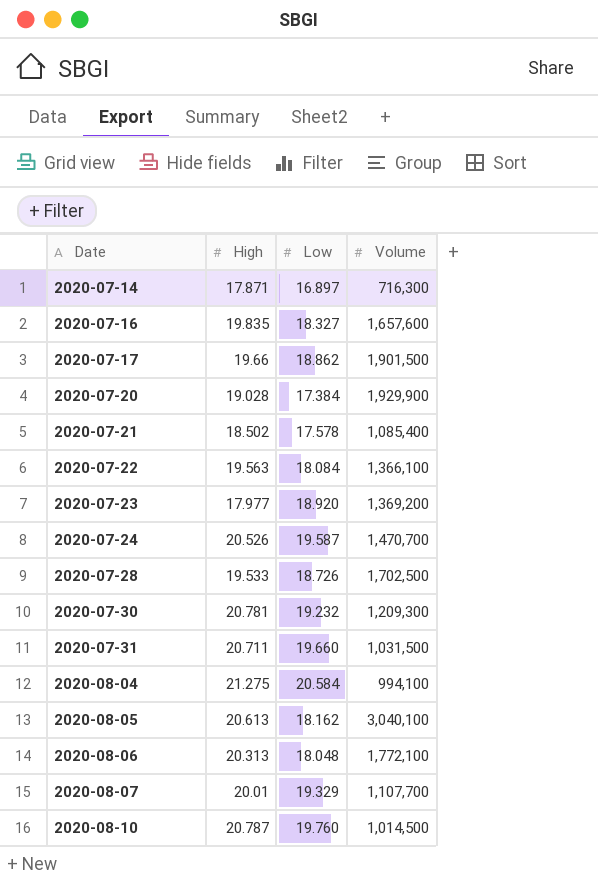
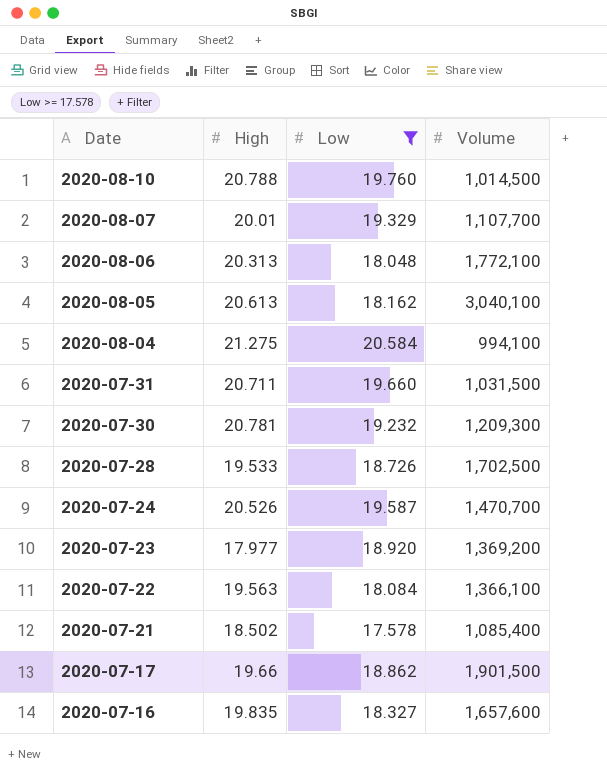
filter: none -> Low >= 17.578
row order: Date ascending -> Date descending
2020-08-10 | High: 20.787 -> 20.788

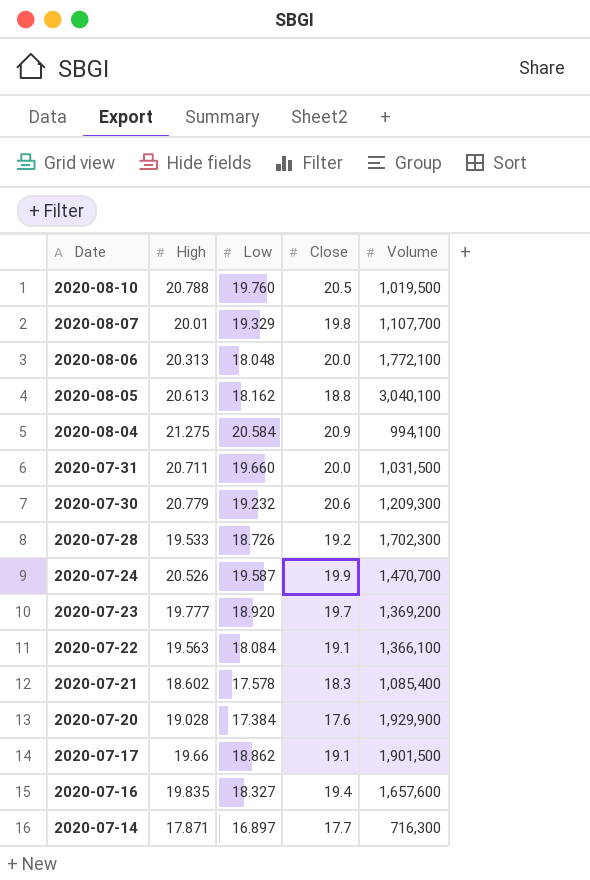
filter: Low >= 17.578 -> none
column Close | position: none -> 4
2020-08-10 | Volume: 1,014,500 -> 1,019,500
2020-07-30 | High: 20.781 -> 20.779
2020-07-28 | Volume: 1,702,500 -> 1,702,300
2020-07-23 | High: 17.977 -> 19.777
2020-07-21 | High: 18.502 -> 18.602

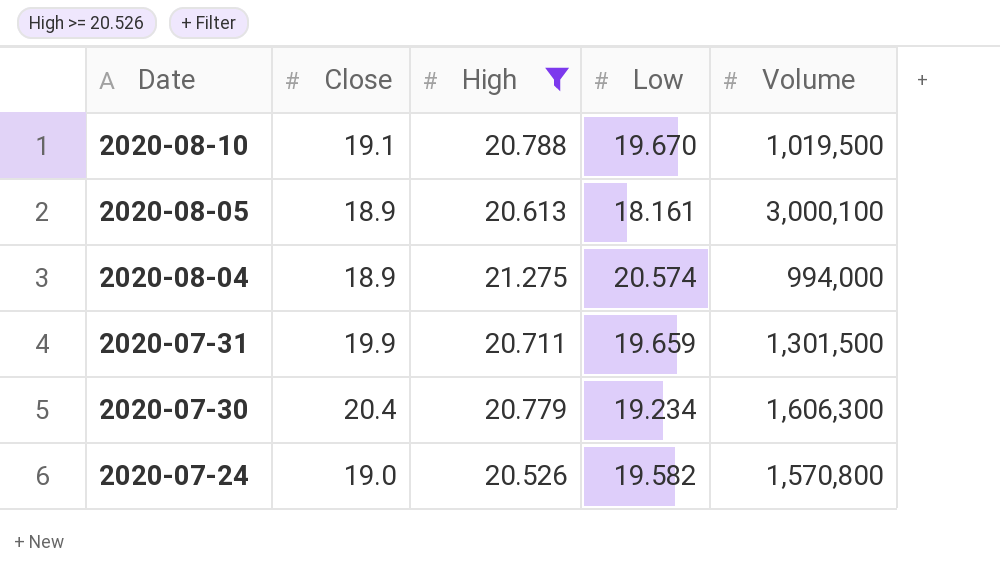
filter: none -> High >= 20.526
column Close | position: 4 -> 2
2020-08-10 | Close: 20.5 -> 19.1
2020-08-10 | Low: 19.760 -> 19.670
2020-08-05 | Close: 18.8 -> 18.9
2020-08-05 | Low: 18.162 -> 18.161
2020-08-05 | Volume: 3,040,100 -> 3,000,100
2020-08-04 | Close: 20.9 -> 18.9
2020-08-04 | Low: 20.584 -> 20.574
2020-08-04 | Volume: 994,100 -> 994,000
2020-07-31 | Close: 20.0 -> 19.9
2020-07-31 | Low: 19.660 -> 19.659
2020-07-31 | Volume: 1,031,500 -> 1,301,500
2020-07-30 | Close: 20.6 -> 20.4
2020-07-30 | Low: 19.232 -> 19.234
2020-07-30 | Volume: 1,209,300 -> 1,606,300
2020-07-24 | Close: 19.9 -> 19.0
2020-07-24 | Low: 19.587 -> 19.582
2020-07-24 | Volume: 1,470,700 -> 1,570,800

